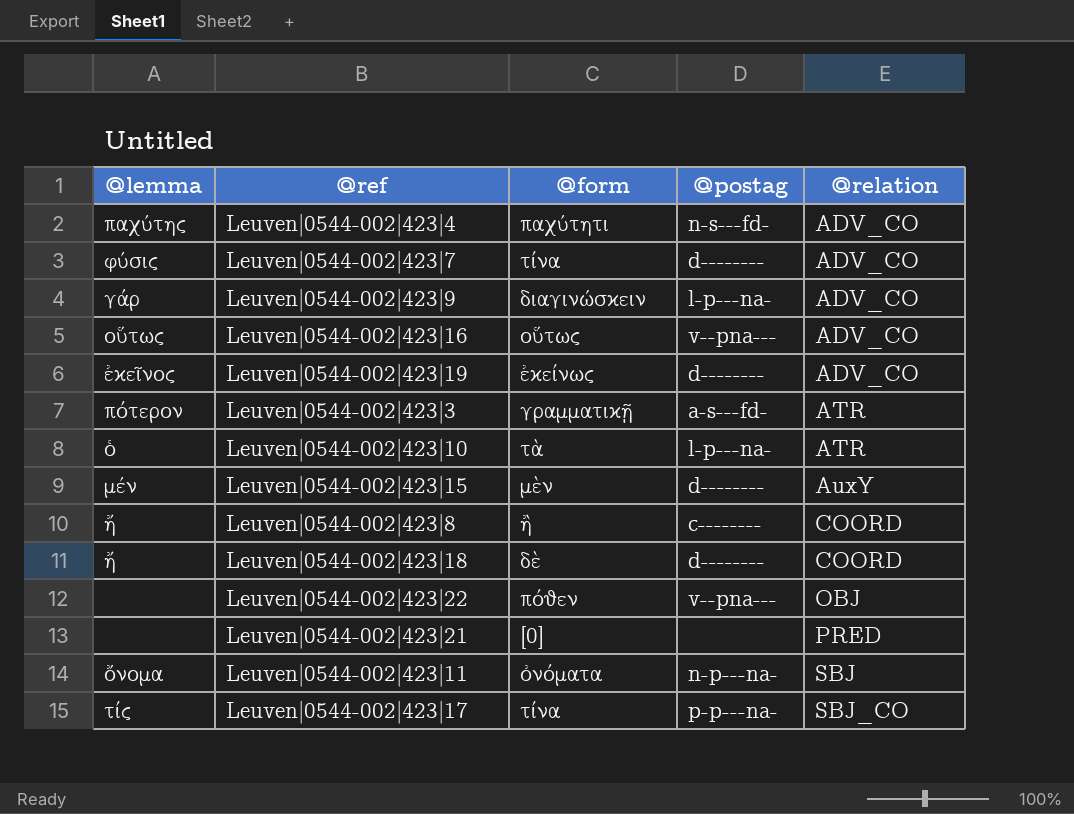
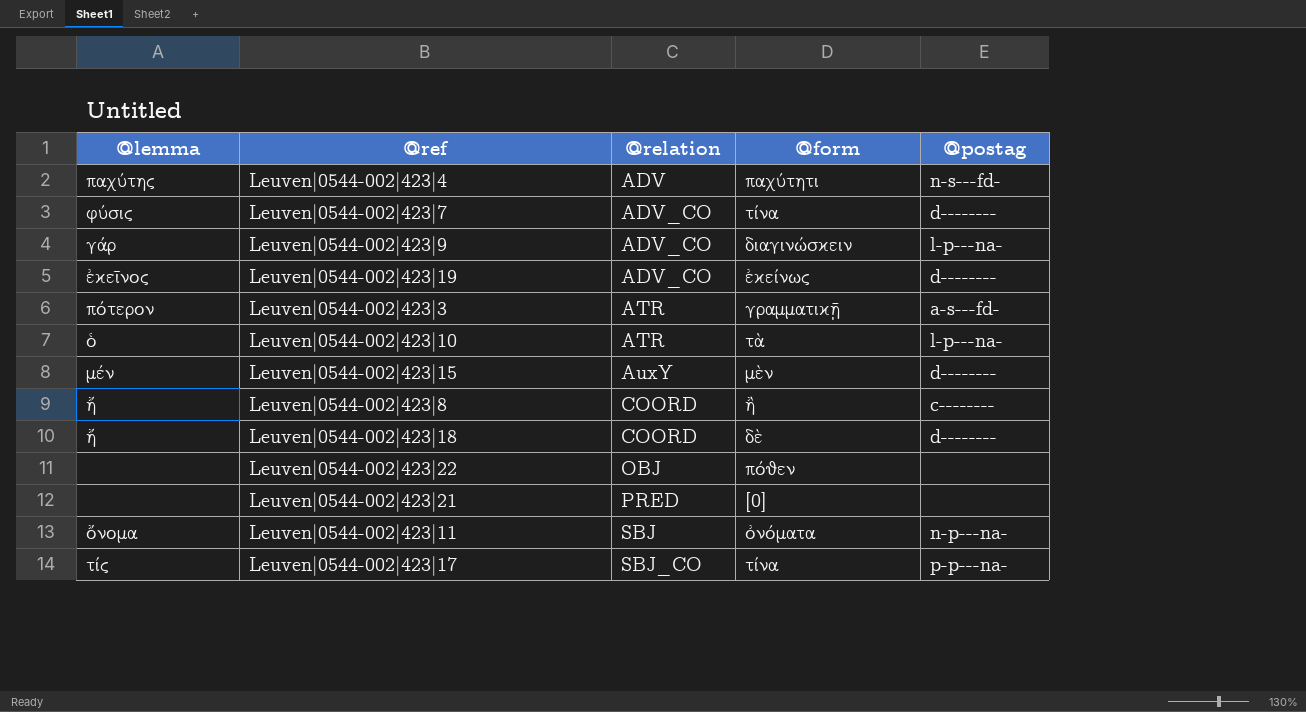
column @relation | position: 5 -> 3
row Leuven|0544-002|423|16: οὕτως | οὕτως | v--pna--- | ADV_CO -> none
Leuven|0544-002|423|4 | @relation: ADV_CO -> ADV
Leuven|0544-002|423|22 | @postag: v--pna--- -> none

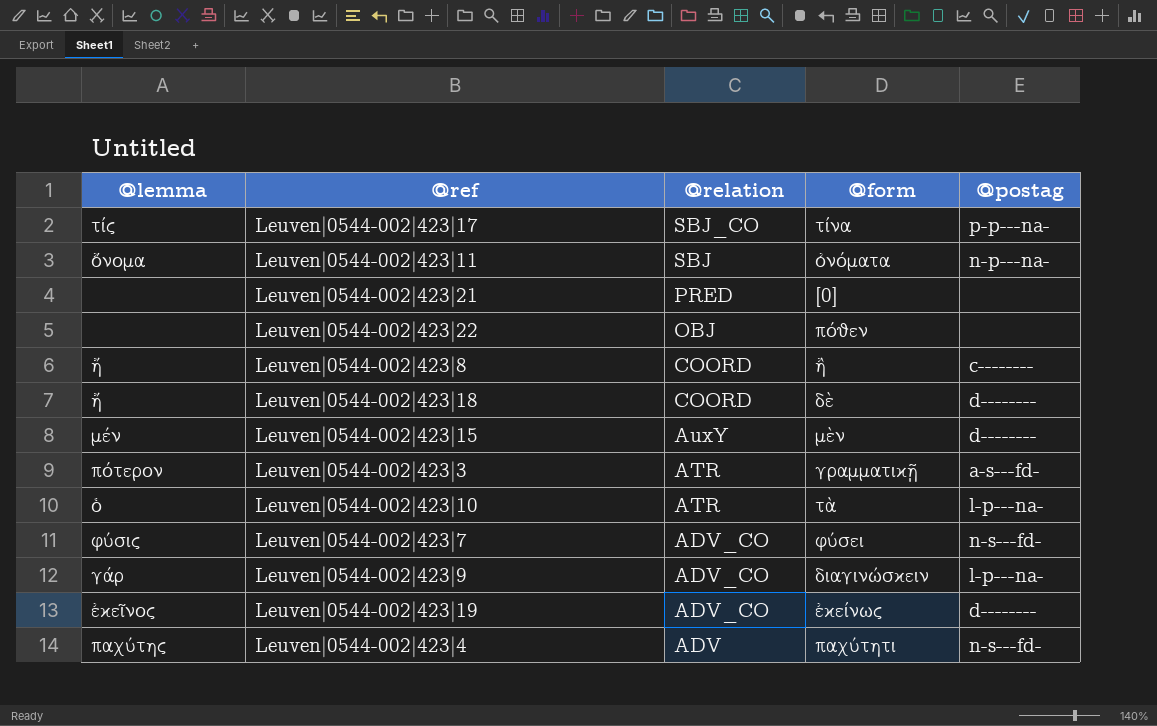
row order: @relation ascending -> @relation descending
Leuven|0544-002|423|7 | @form: τίνα -> φύσει
Leuven|0544-002|423|7 | @postag: d-------- -> n-s---fd-

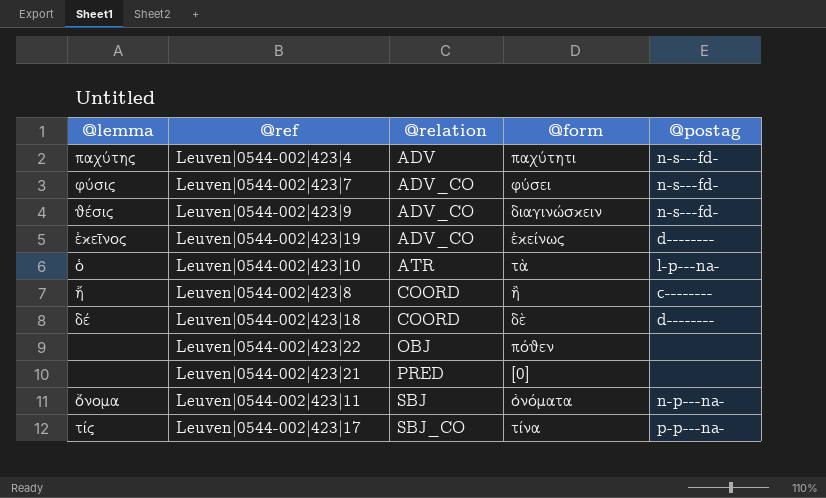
row order: @relation descending -> @relation ascending
row Leuven|0544-002|423|15: μέν | AuxY | μὲν | d-------- -> none
row Leuven|0544-002|423|3: πότερον | ATR | γραμματικῇ | a-s---fd- -> none
Leuven|0544-002|423|9 | @lemma: γάρ -> θέσις
Leuven|0544-002|423|9 | @postag: l-p---na- -> n-s---fd-
Leuven|0544-002|423|18 | @lemma: ἤ -> δέ

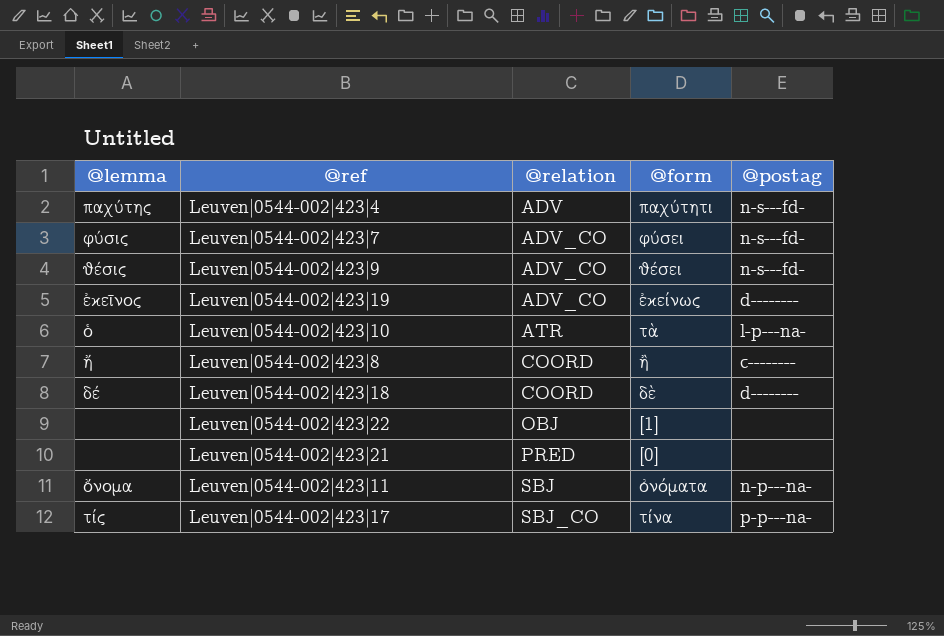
Leuven|0544-002|423|9 | @form: διαγινώσκειν -> θέσει
Leuven|0544-002|423|22 | @form: πόθεν -> [1]

